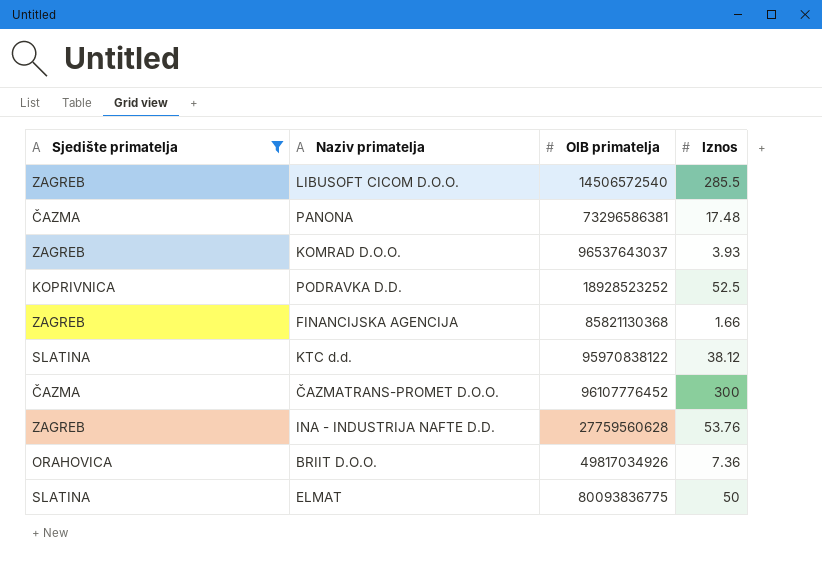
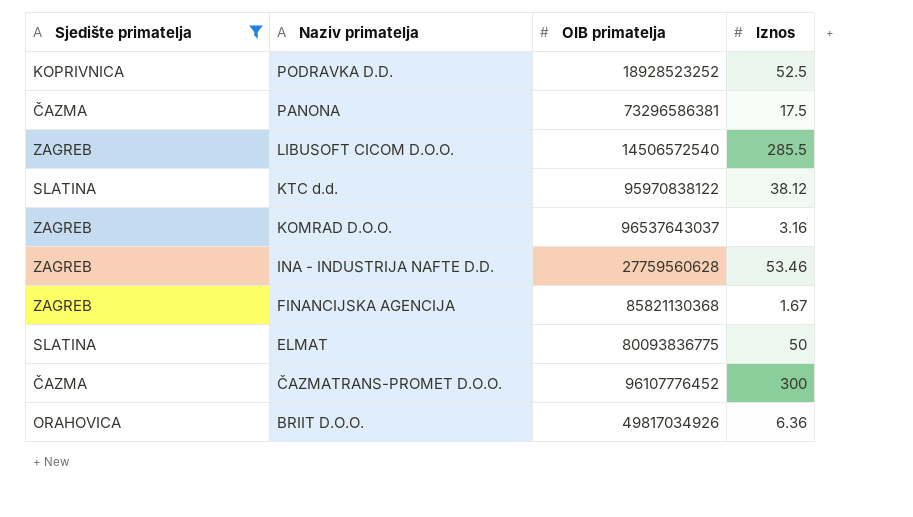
row order: none -> Naziv primatelja descending
PANONA | Iznos: 17.48 -> 17.5
KOMRAD D.O.O. | Iznos: 3.93 -> 3.16
INA - INDUSTRIJA NAFTE D.D. | Iznos: 53.76 -> 53.46
FINANCIJSKA AGENCIJA | Iznos: 1.66 -> 1.67
BRIIT D.O.O. | Iznos: 7.36 -> 6.36

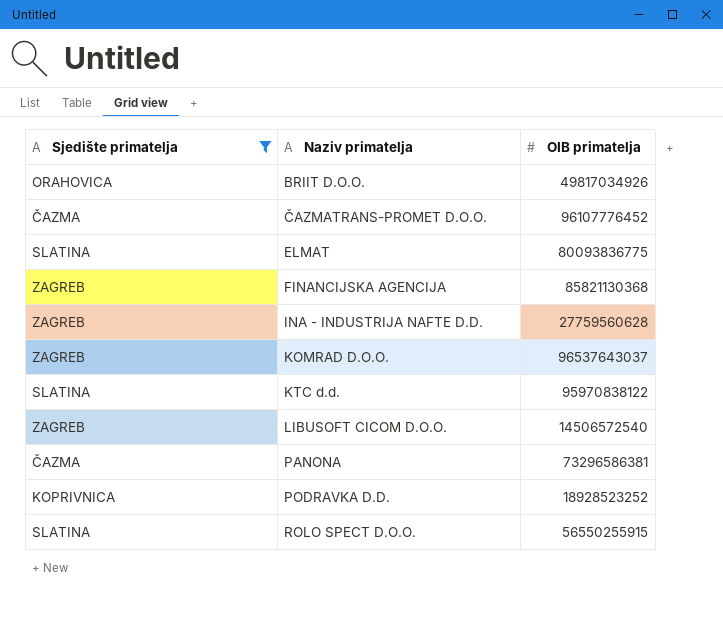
row order: Naziv primatelja descending -> Naziv primatelja ascending
column Iznos | position: 4 -> none
row ROLO SPECT D.O.O.: none -> SLATINA | 56550255915

